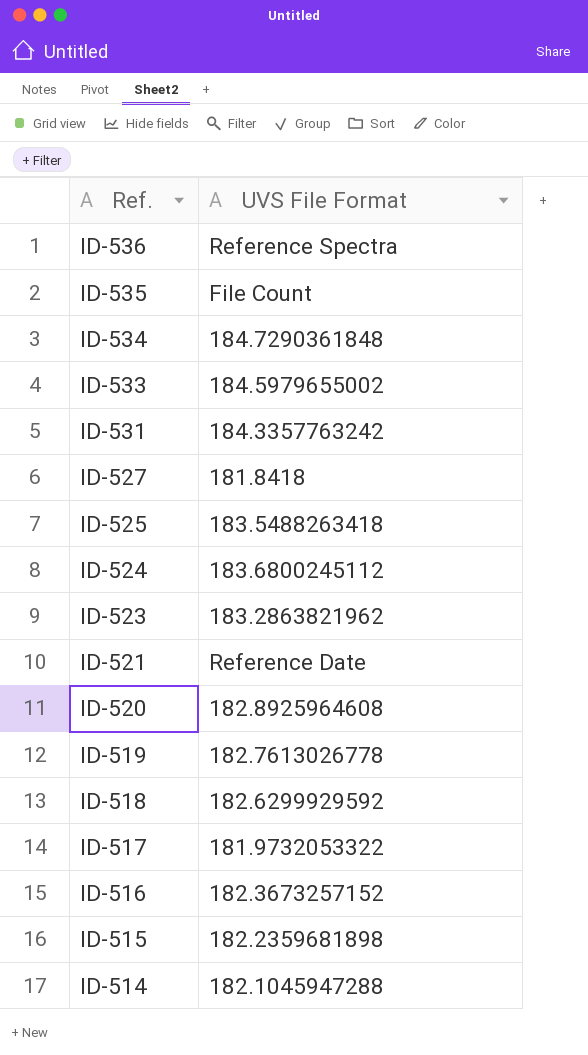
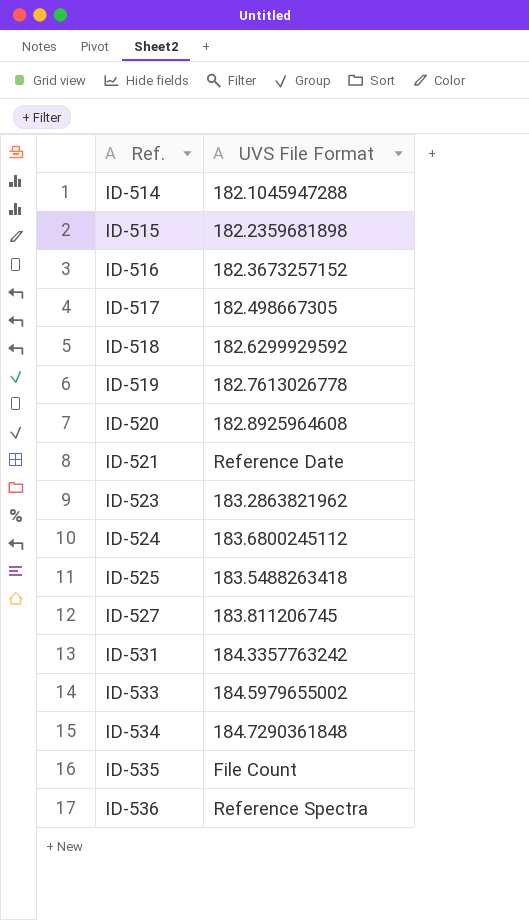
row order: Ref. descending -> Ref. ascending
ID-517 | UVS File Format: 181.9732053322 -> 182.498667305
ID-527 | UVS File Format: 181.8418 -> 183.811206745

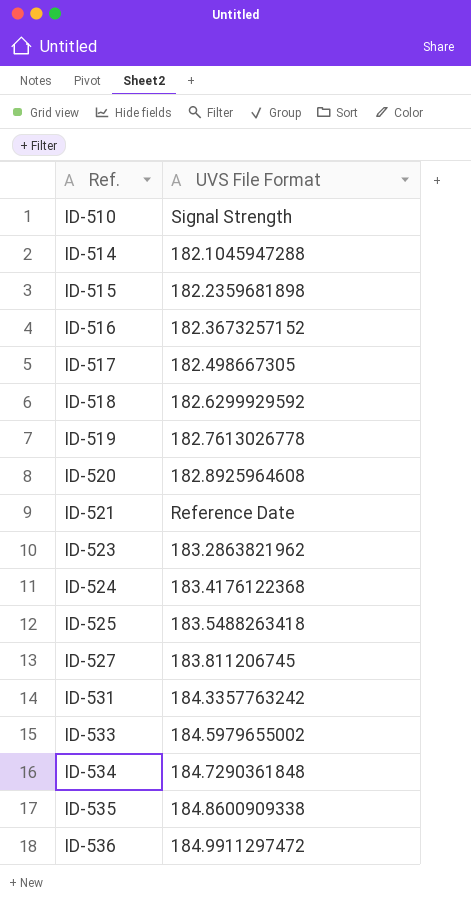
row ID-510: none -> Signal Strength
ID-524 | UVS File Format: 183.6800245112 -> 183.4176122368
ID-535 | UVS File Format: File Count -> 184.8600909338
ID-536 | UVS File Format: Reference Spectra -> 184.9911297472

